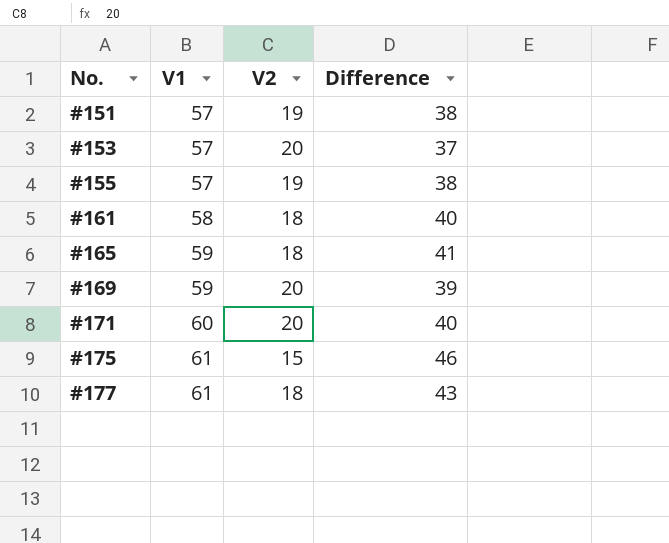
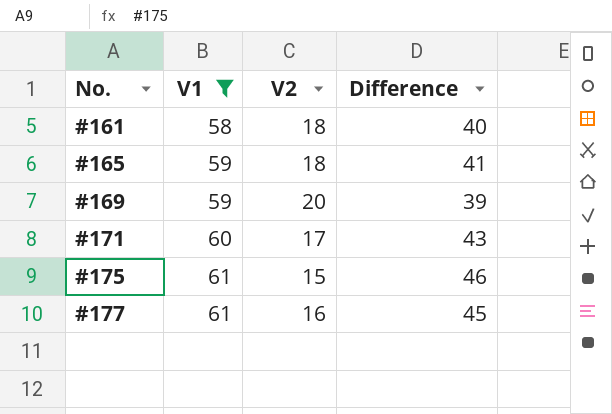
filter: none -> V1 != 57
#171 | V2: 20 -> 17
#171 | Difference: 40 -> 43
#177 | V2: 18 -> 16
#177 | Difference: 43 -> 45

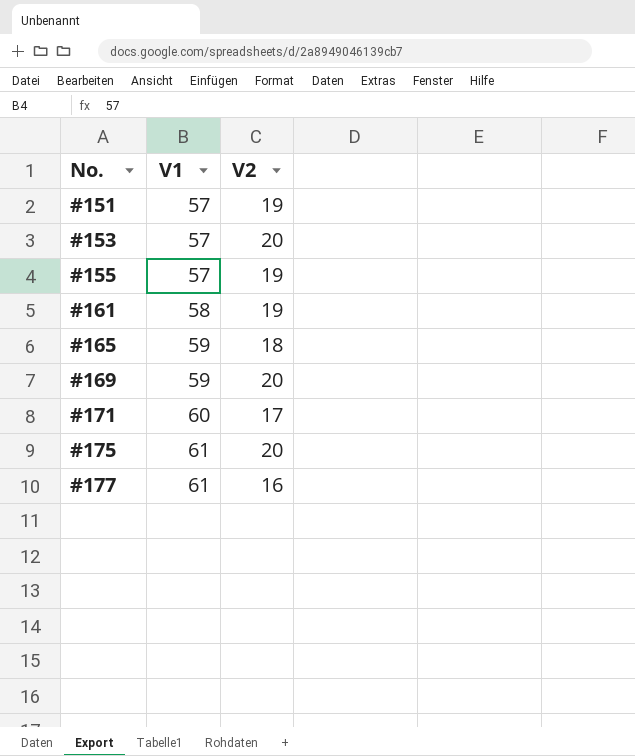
filter: V1 != 57 -> none
column Difference | formula: [V1] - [V2] -> none
#161 | V2: 18 -> 19
#175 | V2: 15 -> 20

